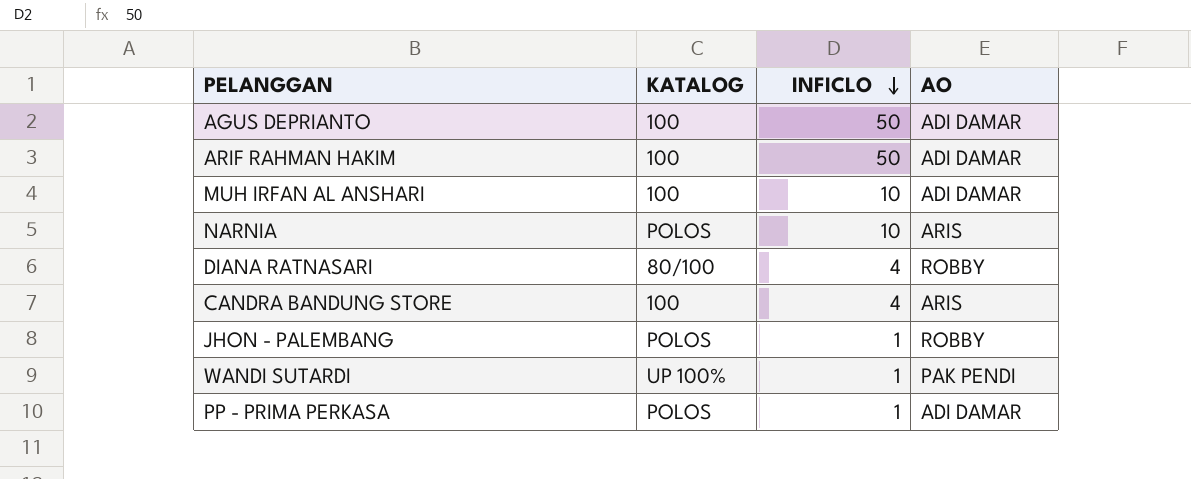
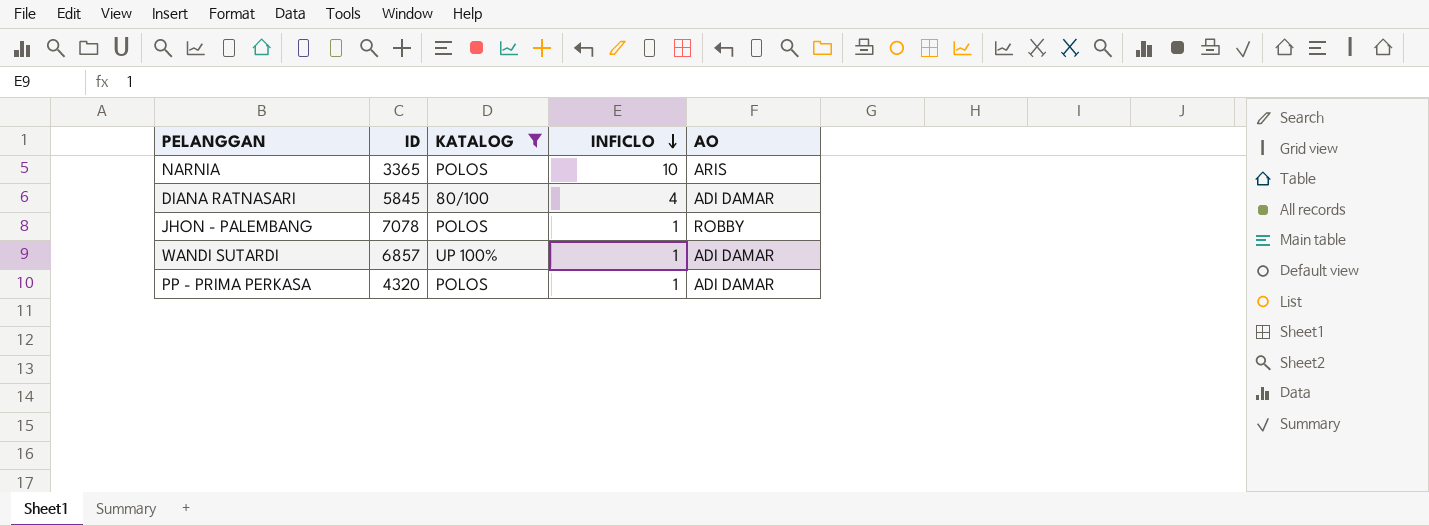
filter: none -> KATALOG != 100
column ID | position: none -> 2
DIANA RATNASARI | AO: ROBBY -> ADI DAMAR
WANDI SUTARDI | AO: PAK PENDI -> ADI DAMAR

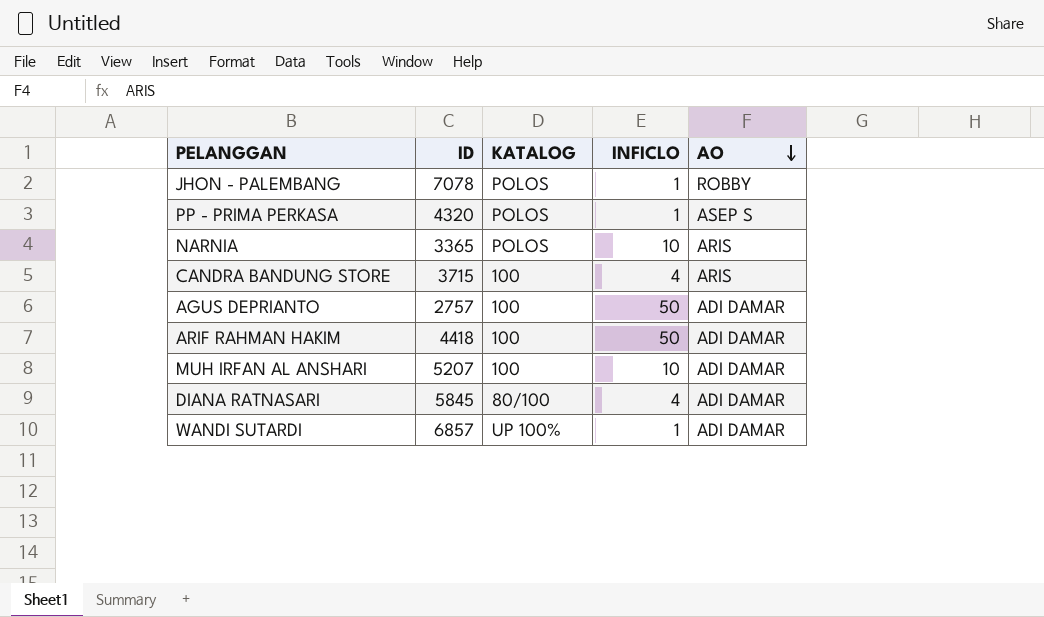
filter: KATALOG != 100 -> none
row order: INFICLO descending -> AO descending
PP - PRIMA PERKASA | AO: ADI DAMAR -> ASEP S

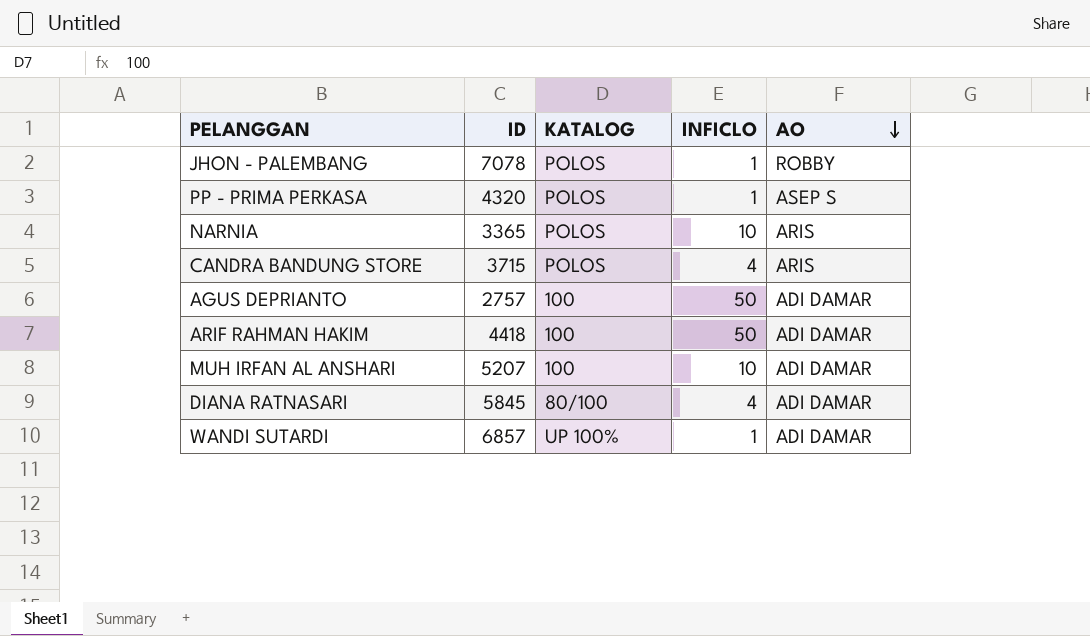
CANDRA BANDUNG STORE | KATALOG: 100 -> POLOS

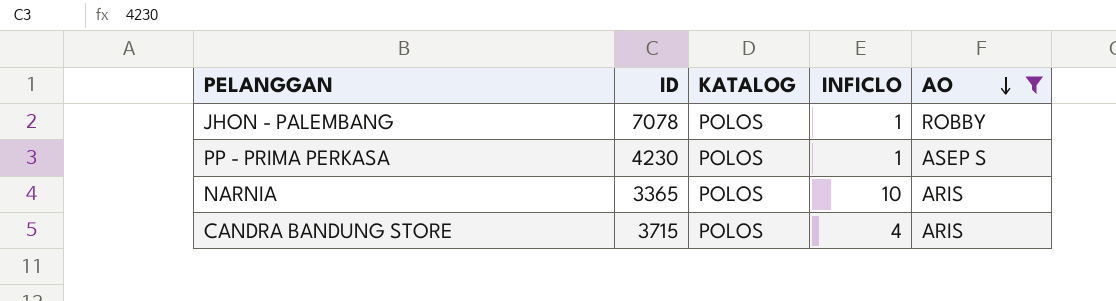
filter: none -> AO != ADI DAMAR
PP - PRIMA PERKASA | ID: 4320 -> 4230

